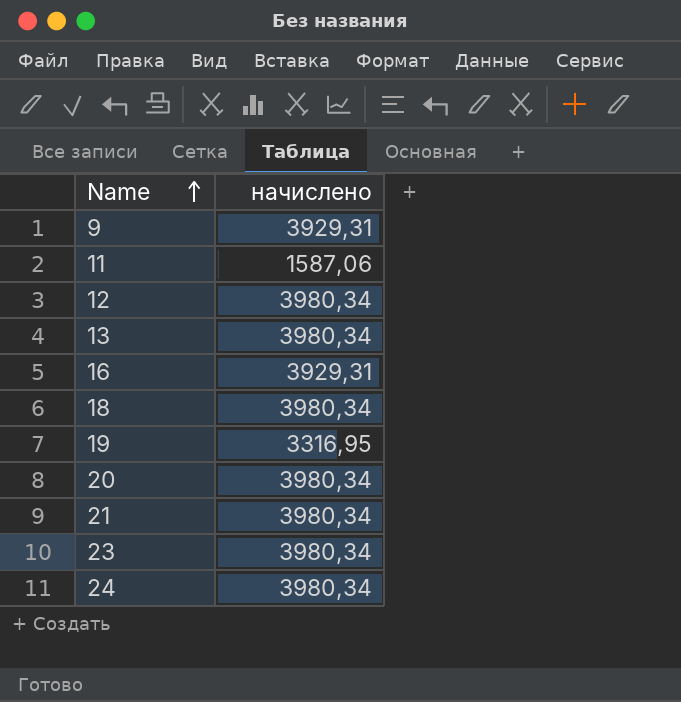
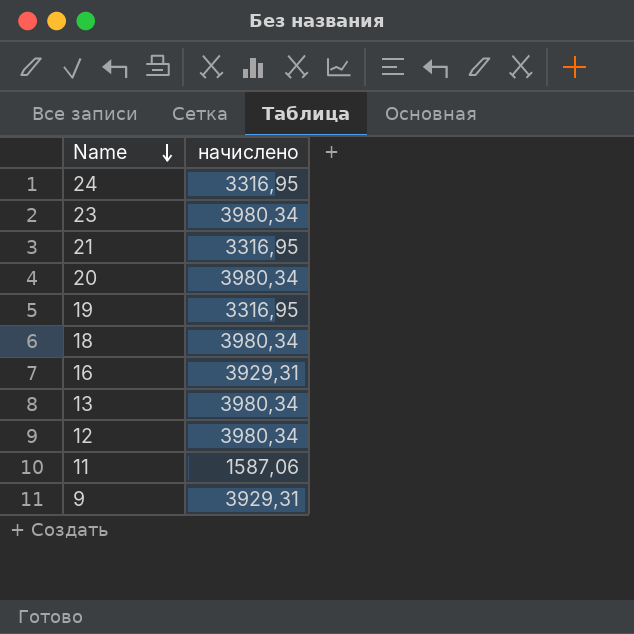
row order: Name ascending -> Name descending
24 | начислено: 3980,34 -> 3316,95
21 | начислено: 3980,34 -> 3316,95

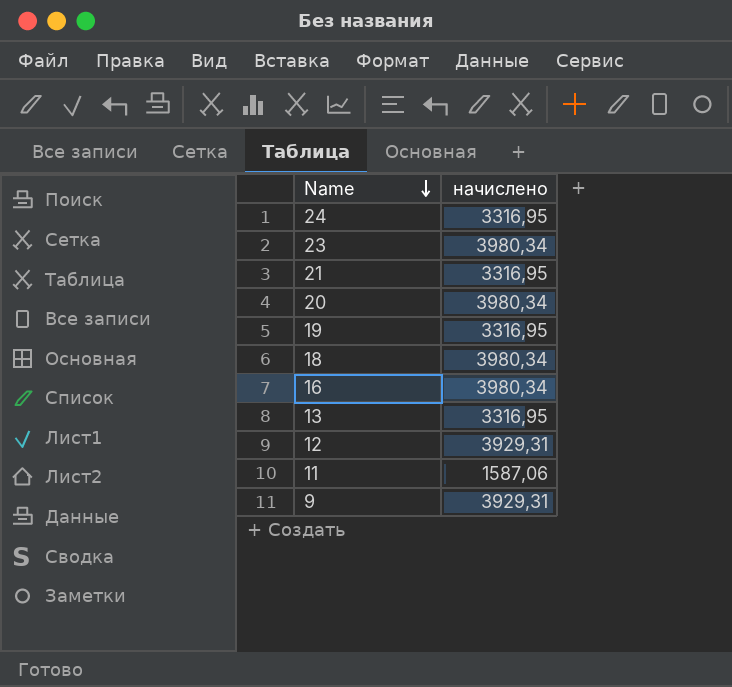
16 | начислено: 3929,31 -> 3980,34
13 | начислено: 3980,34 -> 3316,95
12 | начислено: 3980,34 -> 3929,31

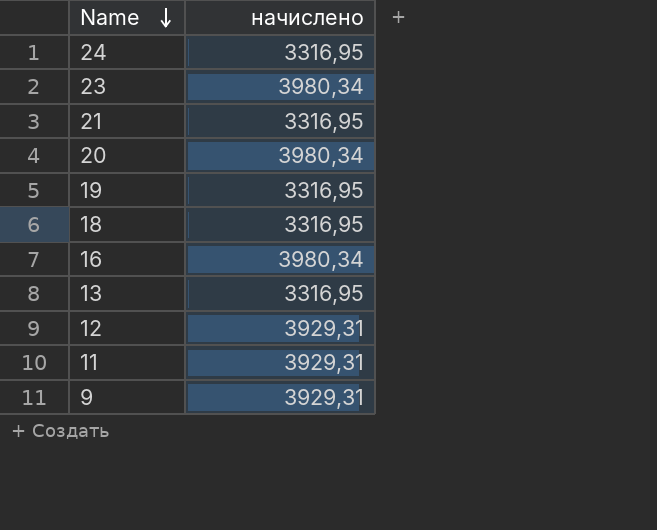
18 | начислено: 3980,34 -> 3316,95
11 | начислено: 1587,06 -> 3929,31

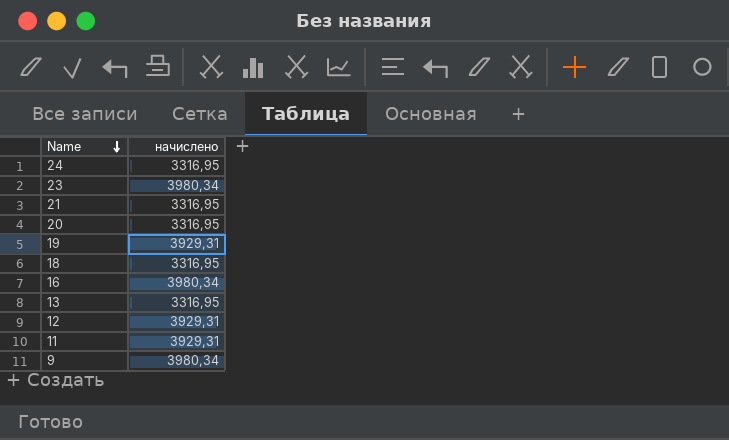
20 | начислено: 3980,34 -> 3316,95
19 | начислено: 3316,95 -> 3929,31
9 | начислено: 3929,31 -> 3980,34

